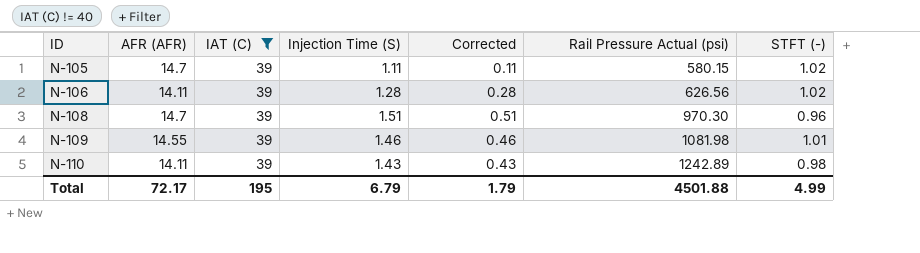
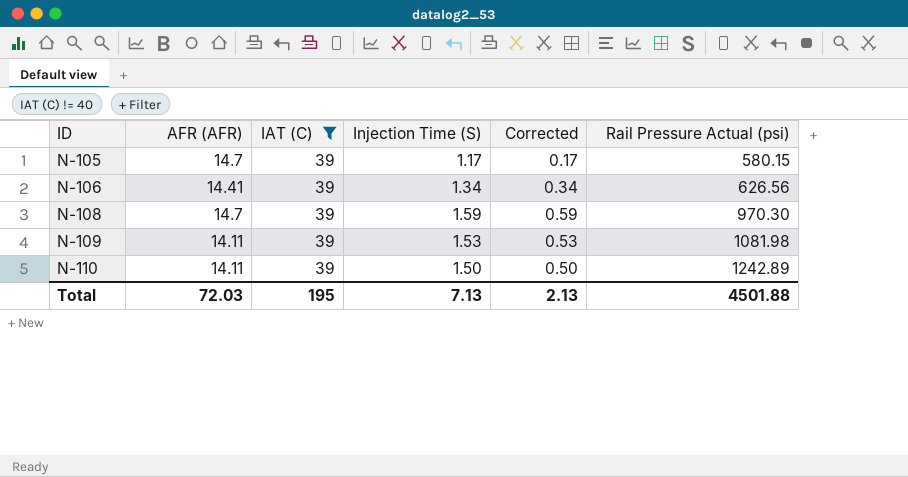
column STFT (-) | position: 7 -> none
N-105 | Injection Time (S): 1.11 -> 1.17
N-105 | Corrected: 0.11 -> 0.17
N-106 | AFR (AFR): 14.11 -> 14.41
N-106 | Injection Time (S): 1.28 -> 1.34
N-106 | Corrected: 0.28 -> 0.34
N-108 | Injection Time (S): 1.51 -> 1.59
N-108 | Corrected: 0.51 -> 0.59
N-109 | AFR (AFR): 14.55 -> 14.11
N-109 | Injection Time (S): 1.46 -> 1.53
N-109 | Corrected: 0.46 -> 0.53
N-110 | Injection Time (S): 1.43 -> 1.50
N-110 | Corrected: 0.43 -> 0.50
Total | AFR (AFR): 72.17 -> 72.03
Total | Injection Time (S): 6.79 -> 7.13
Total | Corrected: 1.79 -> 2.13

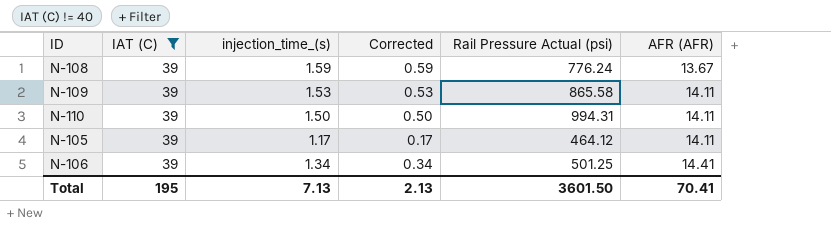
row order: ID ascending -> AFR (AFR) ascending
column name: Injection Time (S) -> injection_time_(s)
column AFR (AFR) | position: 2 -> 6
N-108 | Rail Pressure Actual (psi): 970.30 -> 776.24
N-108 | AFR (AFR): 14.7 -> 13.67
N-109 | Rail Pressure Actual (psi): 1081.98 -> 865.58
N-110 | Rail Pressure Actual (psi): 1242.89 -> 994.31
N-105 | Rail Pressure Actual (psi): 580.15 -> 464.12
N-105 | AFR (AFR): 14.7 -> 14.11
N-106 | Rail Pressure Actual (psi): 626.56 -> 501.25
Total | Rail Pressure Actual (psi): 4501.88 -> 3601.50
Total | AFR (AFR): 72.03 -> 70.41

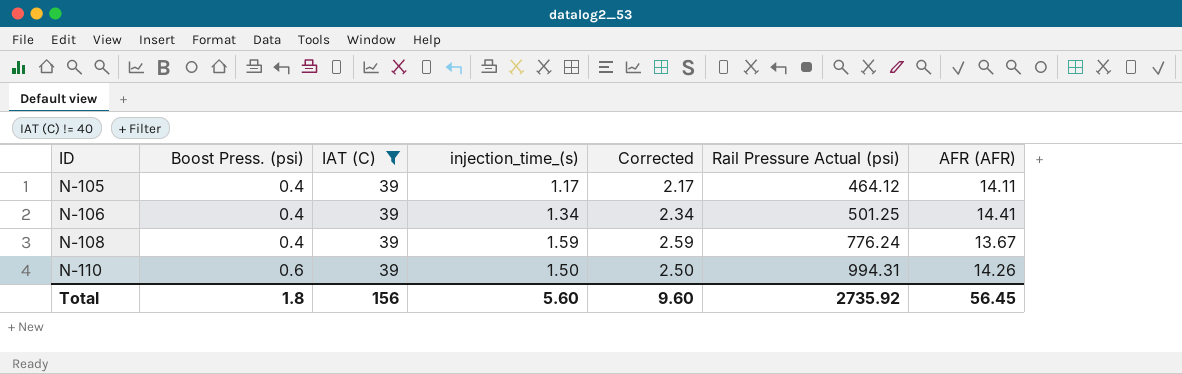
row order: AFR (AFR) ascending -> ID ascending
column Boost Press. (psi) | position: none -> 2
column Corrected | formula: [injection_time_(s)] - 1 -> [injection_time_(s)] + 1
row N-109: 39 | 1.53 | 0.53 | 865.58 | 14.11 -> none
N-110 | AFR (AFR): 14.11 -> 14.26
Total | IAT (C): 195 -> 156
Total | injection_time_(s): 7.13 -> 5.60
Total | Corrected: 2.13 -> 9.60
Total | Rail Pressure Actual (psi): 3601.50 -> 2735.92
Total | AFR (AFR): 70.41 -> 56.45

